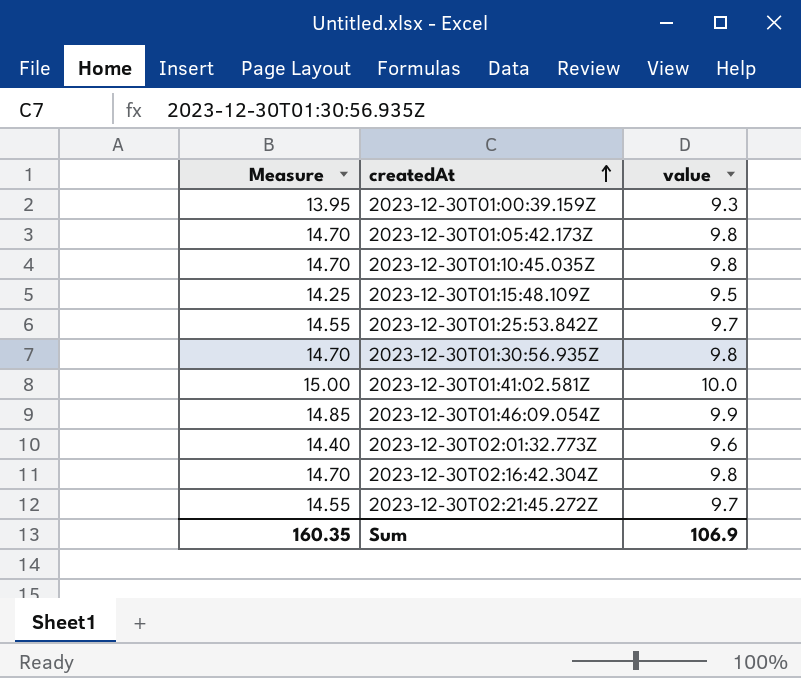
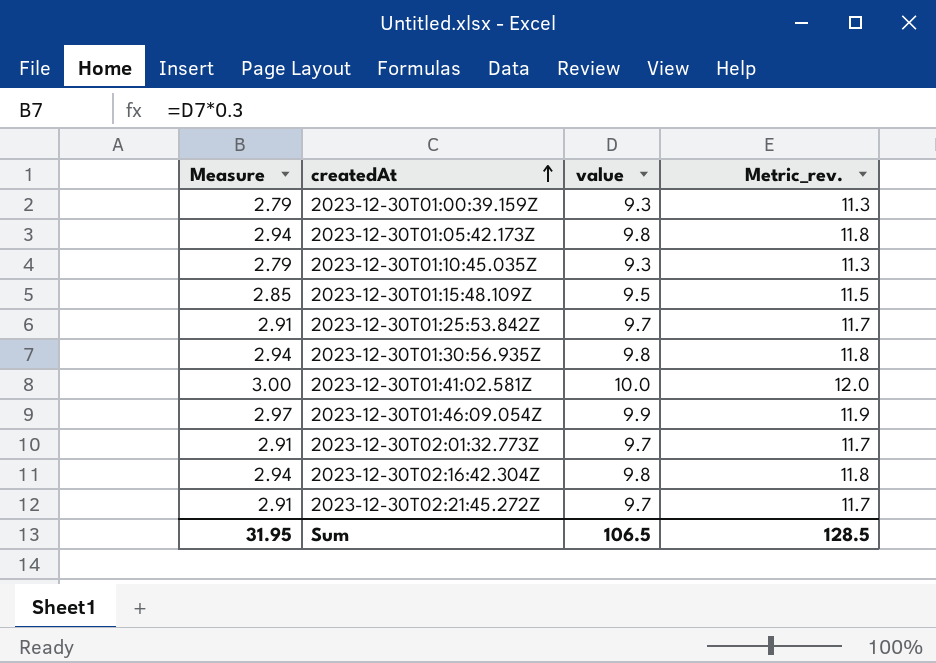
column Measure | formula: [value] * 1.5 -> [value] * 0.3
column Metric_rev. | formula: none -> [value] + 2
2023-12-30T01:10:45.035Z | value: 9.8 -> 9.3
2023-12-30T02:01:32.773Z | value: 9.6 -> 9.7
Sum | Measure: 160.35 -> 31.95
Sum | value: 106.9 -> 106.5

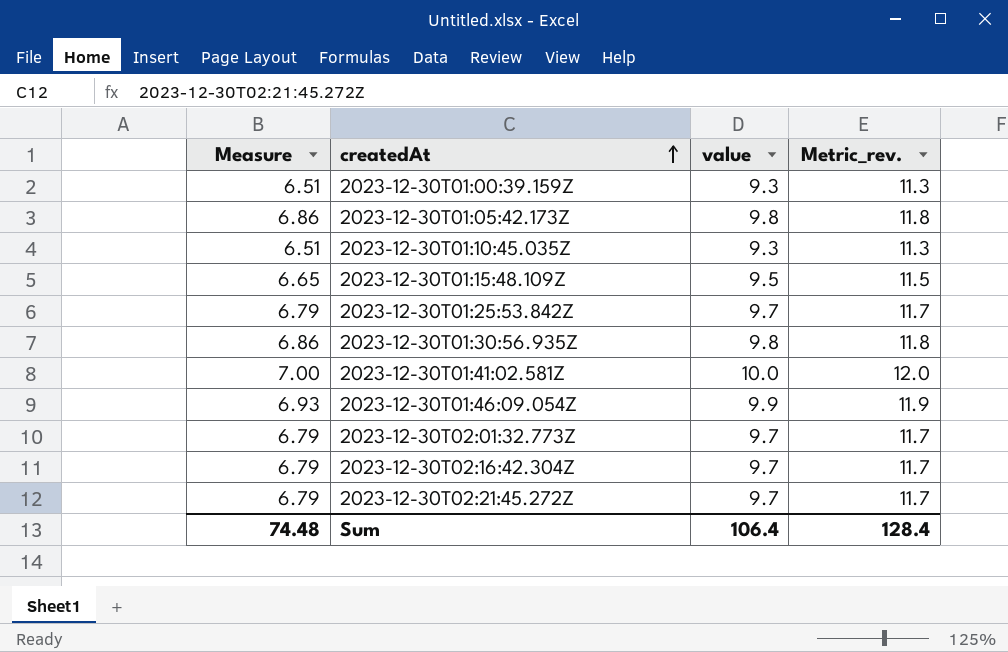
column Measure | formula: [value] * 0.3 -> [value] * 0.7
2023-12-30T02:16:42.304Z | value: 9.8 -> 9.7
2023-12-30T02:16:42.304Z | Metric_rev.: 11.8 -> 11.7
Sum | Measure: 31.95 -> 74.48
Sum | value: 106.5 -> 106.4
Sum | Metric_rev.: 128.5 -> 128.4

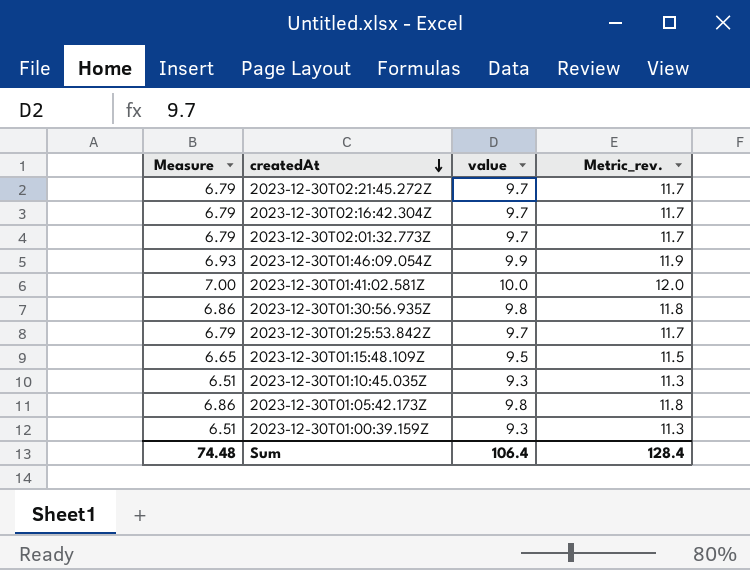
row order: createdAt ascending -> createdAt descending

